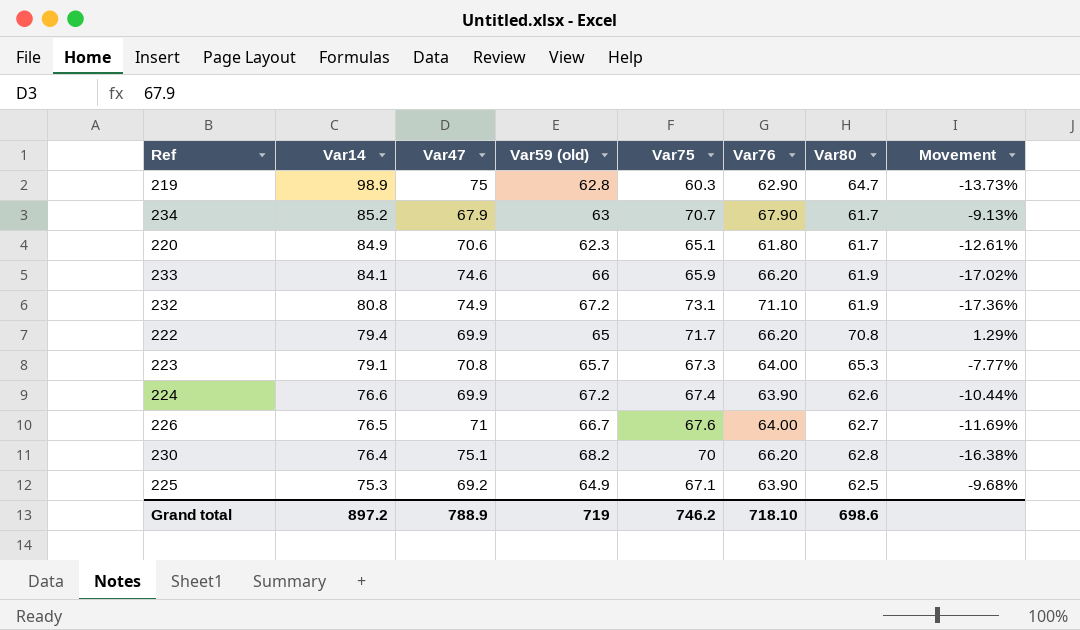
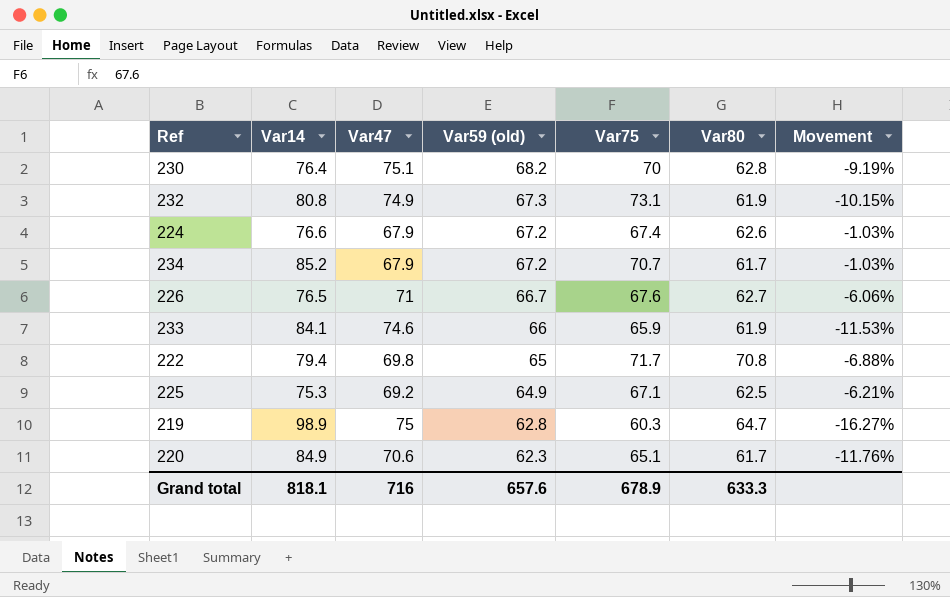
row order: Var14 descending -> Var59 (old) descending
column Var76 | position: 6 -> none
column Movement | formula: ([Var80] - [Var47]) / [Var47] -> ([Var59 (old)] - [Var47]) / [Var47]
row 223: 79.1 | 70.8 | 65.7 | 67.3 | 64.00 | 65.3 | -7.77% -> none
232 | Var59 (old): 67.2 -> 67.3
224 | Var47: 69.9 -> 67.9
234 | Var59 (old): 63 -> 67.2
222 | Var47: 69.9 -> 69.8
Grand total | Var14: 897.2 -> 818.1
Grand total | Var47: 788.9 -> 716
Grand total | Var59 (old): 719 -> 657.6
Grand total | Var75: 746.2 -> 678.9
Grand total | Var80: 698.6 -> 633.3

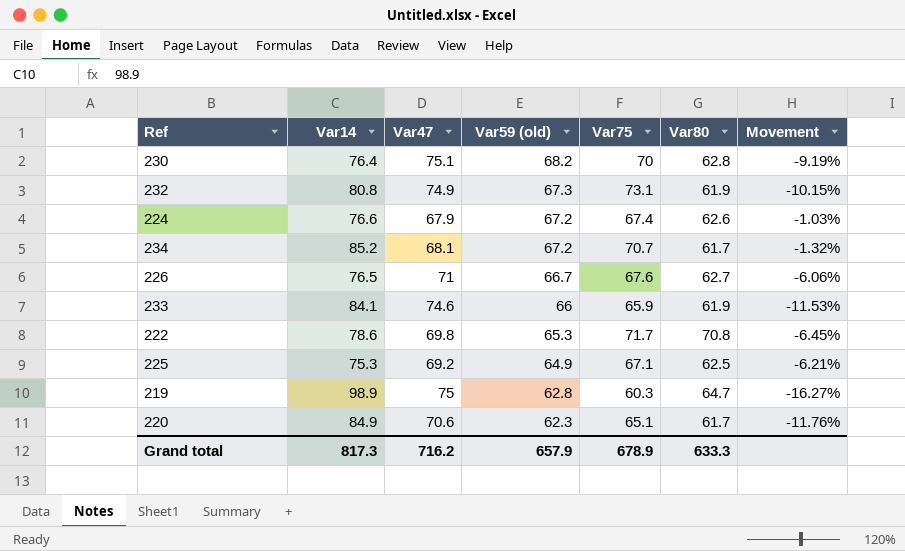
234 | Var47: 67.9 -> 68.1
234 | Movement: -1.03% -> -1.32%
222 | Var14: 79.4 -> 78.6
222 | Var59 (old): 65 -> 65.3
222 | Movement: -6.88% -> -6.45%
Grand total | Var14: 818.1 -> 817.3
Grand total | Var47: 716 -> 716.2
Grand total | Var59 (old): 657.6 -> 657.9

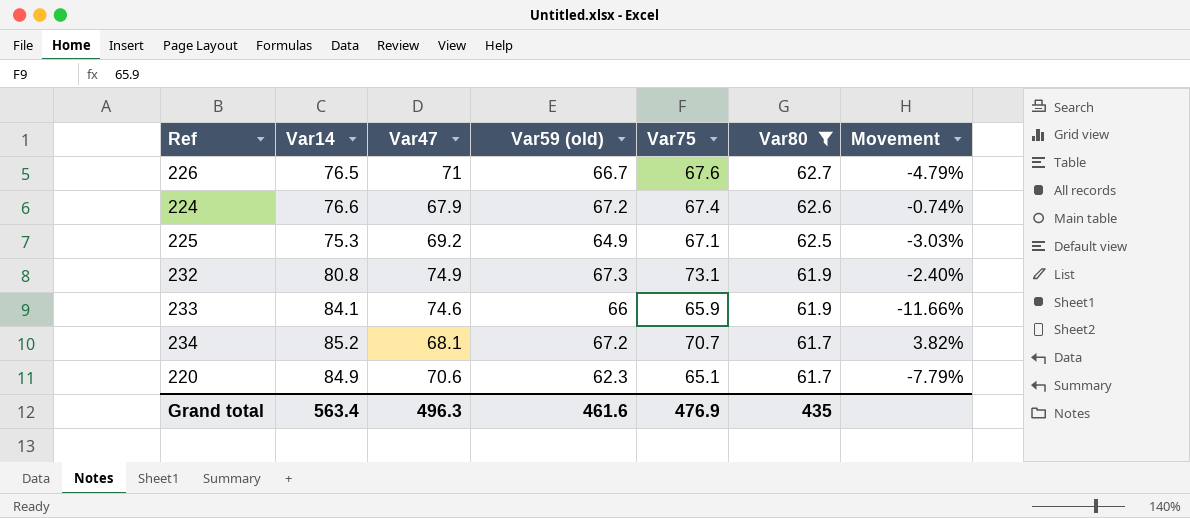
filter: none -> Var80 <= 62.7
row order: Var59 (old) descending -> Var80 descending
column Movement | formula: ([Var59 (old)] - [Var47]) / [Var47] -> ([Var75] - [Var47]) / [Var47]
Grand total | Var14: 817.3 -> 563.4
Grand total | Var47: 716.2 -> 496.3
Grand total | Var59 (old): 657.9 -> 461.6
Grand total | Var75: 678.9 -> 476.9
Grand total | Var80: 633.3 -> 435

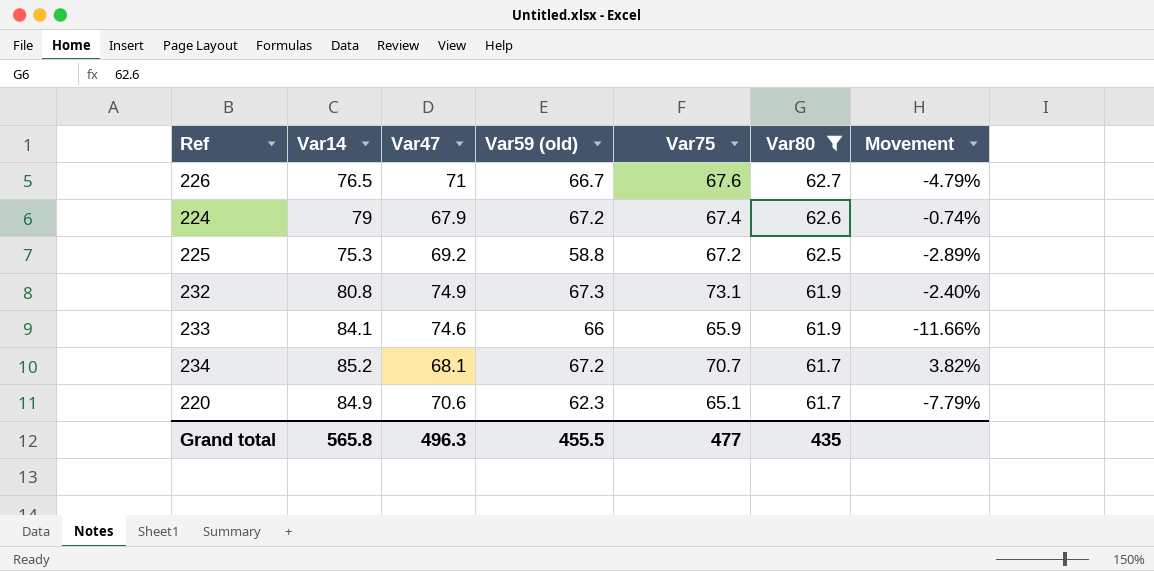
224 | Var14: 76.6 -> 79
225 | Var59 (old): 64.9 -> 58.8
225 | Var75: 67.1 -> 67.2
225 | Movement: -3.03% -> -2.89%
Grand total | Var14: 563.4 -> 565.8
Grand total | Var59 (old): 461.6 -> 455.5
Grand total | Var75: 476.9 -> 477

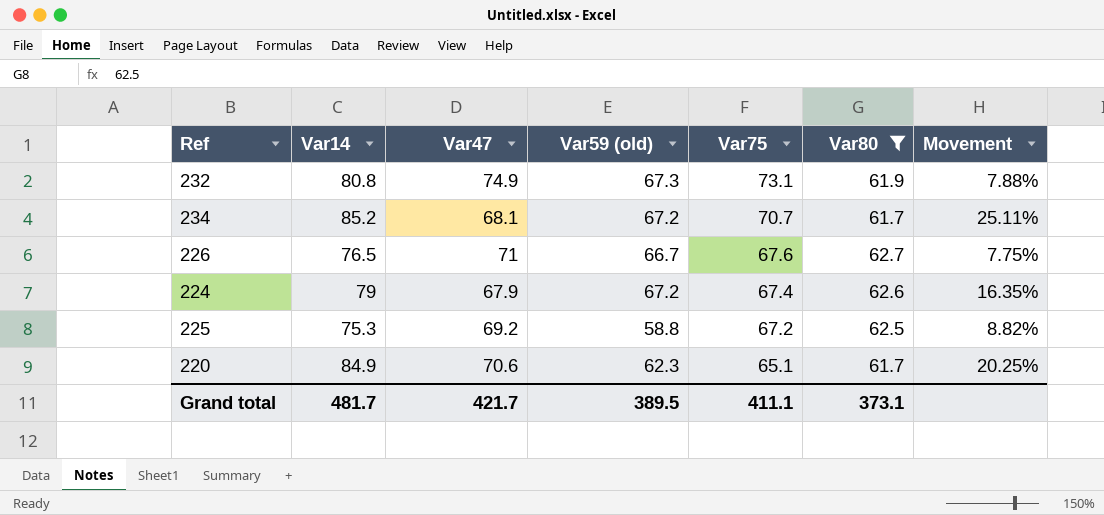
row order: Var80 descending -> Var75 descending
column Movement | formula: ([Var75] - [Var47]) / [Var47] -> ([Var14] - [Var47]) / [Var47]
row 233: 84.1 | 74.6 | 66 | 65.9 | 61.9 | -11.66% -> none
Grand total | Var14: 565.8 -> 481.7
Grand total | Var47: 496.3 -> 421.7
Grand total | Var59 (old): 455.5 -> 389.5
Grand total | Var75: 477 -> 411.1
Grand total | Var80: 435 -> 373.1

